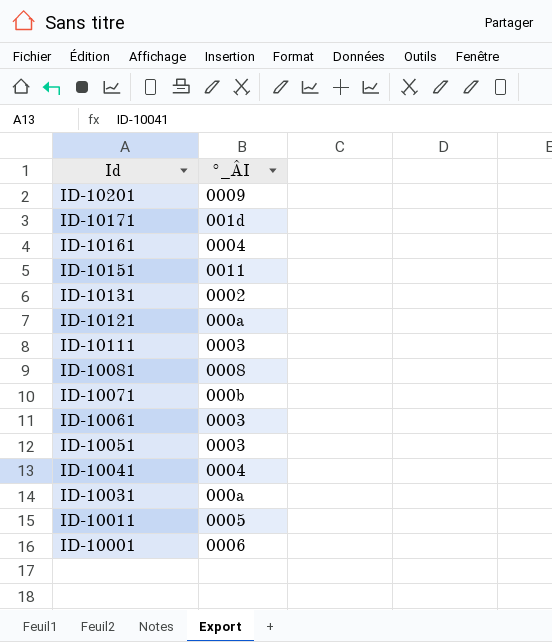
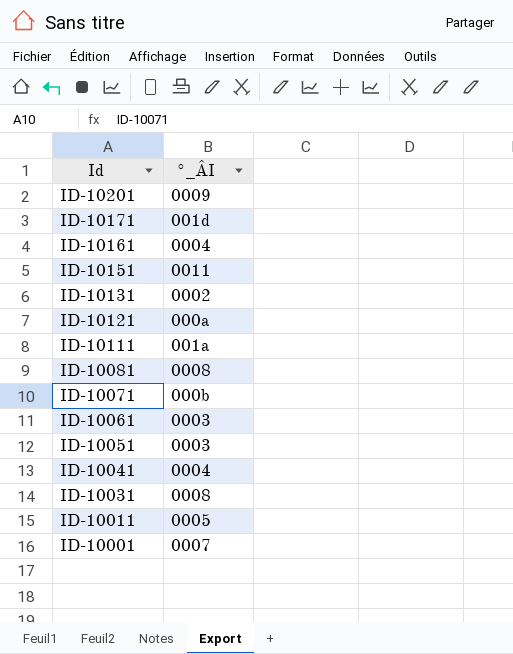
ID-10111 | °_ÂI: 0003 -> 001a
ID-10031 | °_ÂI: 000a -> 0008
ID-10001 | °_ÂI: 0006 -> 0007

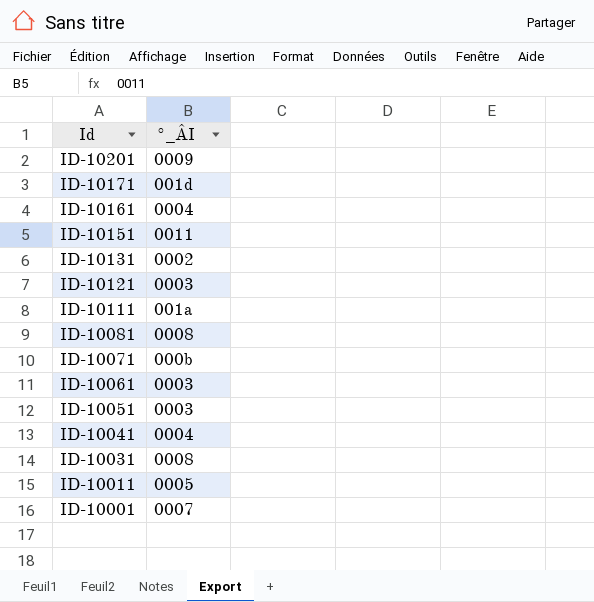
ID-10121 | °_ÂI: 000a -> 0003

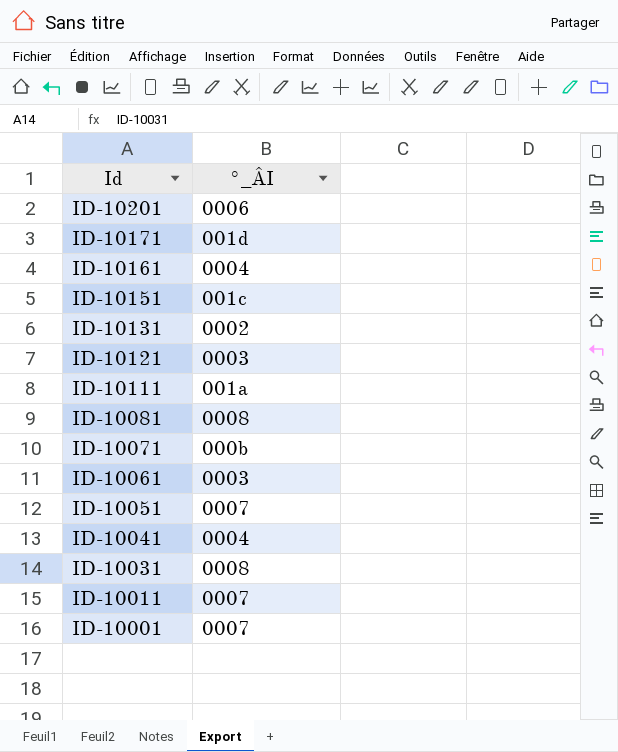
ID-10201 | °_ÂI: 0009 -> 0006
ID-10151 | °_ÂI: 0011 -> 001c
ID-10051 | °_ÂI: 0003 -> 0007
ID-10011 | °_ÂI: 0005 -> 0007

